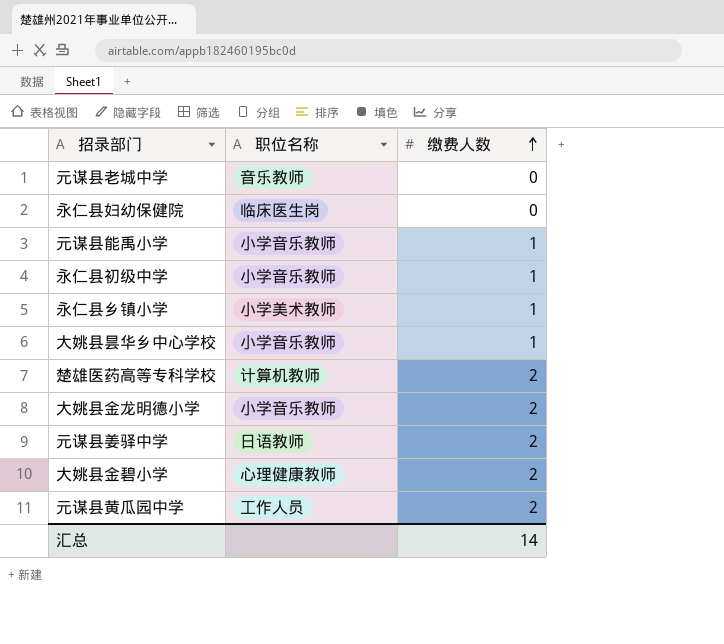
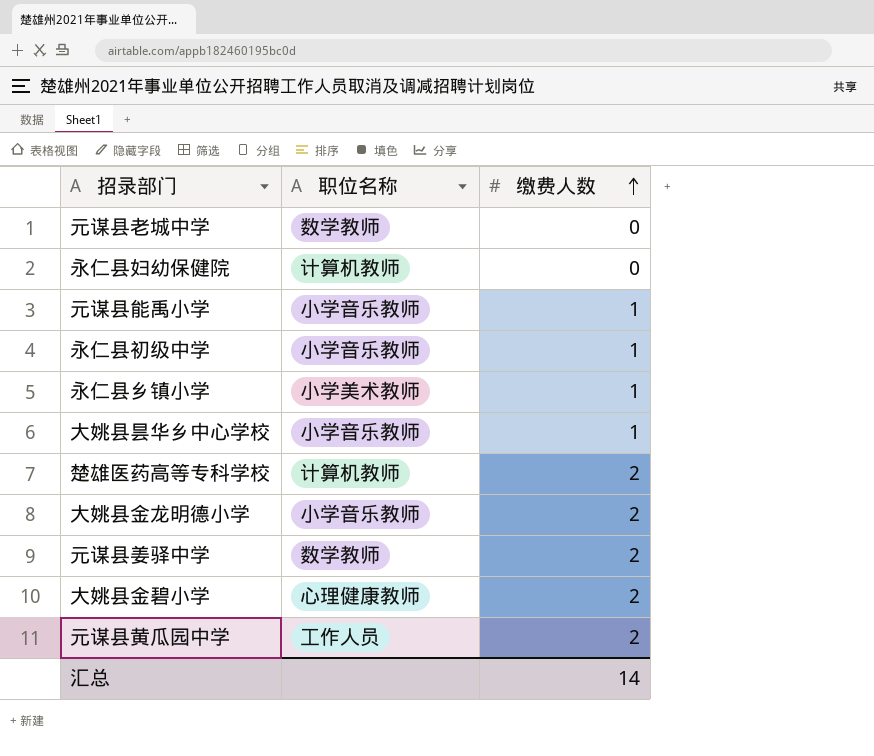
元谋县老城中学 | 职位名称: 音乐教师 -> 数学教师
永仁县妇幼保健院 | 职位名称: 临床医生岗 -> 计算机教师
元谋县姜驿中学 | 职位名称: 日语教师 -> 数学教师

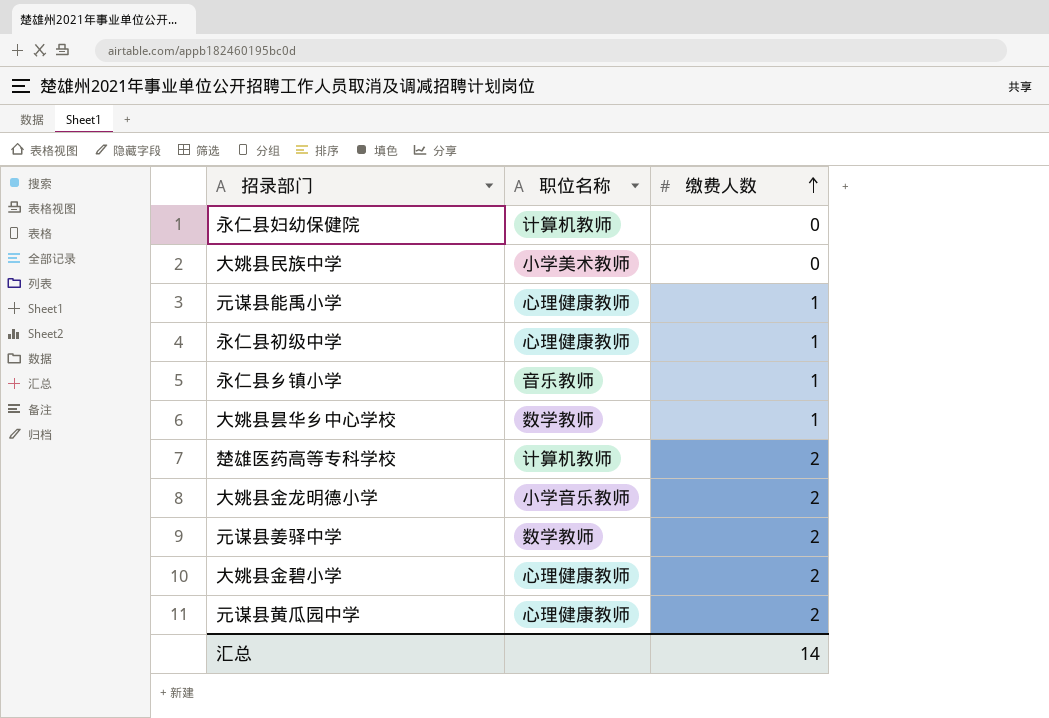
row 元谋县老城中学: 数学教师 | 0 -> none
row 大姚县民族中学: none -> 小学美术教师 | 0
元谋县能禹小学 | 职位名称: 小学音乐教师 -> 心理健康教师
永仁县初级中学 | 职位名称: 小学音乐教师 -> 心理健康教师
永仁县乡镇小学 | 职位名称: 小学美术教师 -> 音乐教师
大姚县昙华乡中心学校 | 职位名称: 小学音乐教师 -> 数学教师
元谋县黄瓜园中学 | 职位名称: 工作人员 -> 心理健康教师

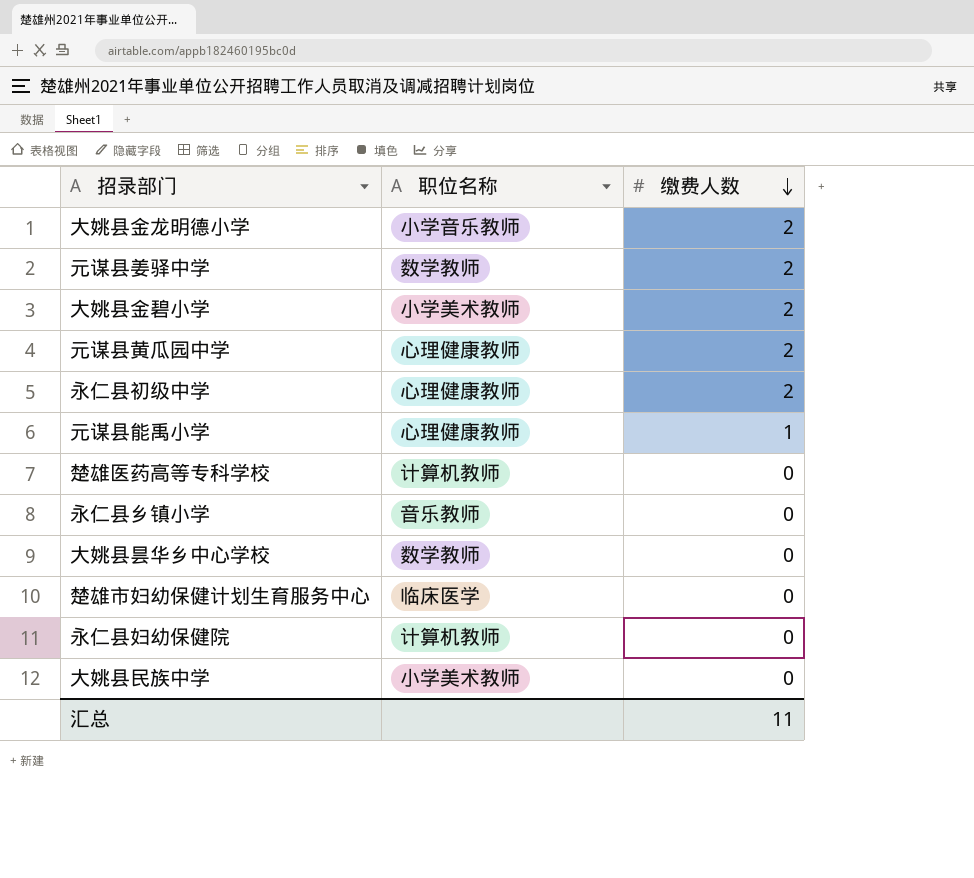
row order: 缴费人数 ascending -> 缴费人数 descending
大姚县金碧小学 | 职位名称: 心理健康教师 -> 小学美术教师
永仁县初级中学 | 缴费人数: 1 -> 2
楚雄医药高等专科学校 | 缴费人数: 2 -> 0
永仁县乡镇小学 | 缴费人数: 1 -> 0
大姚县昙华乡中心学校 | 缴费人数: 1 -> 0
row 楚雄市妇幼保健计划生育服务中心: none -> 临床医学 | 0
汇总 | 缴费人数: 14 -> 11

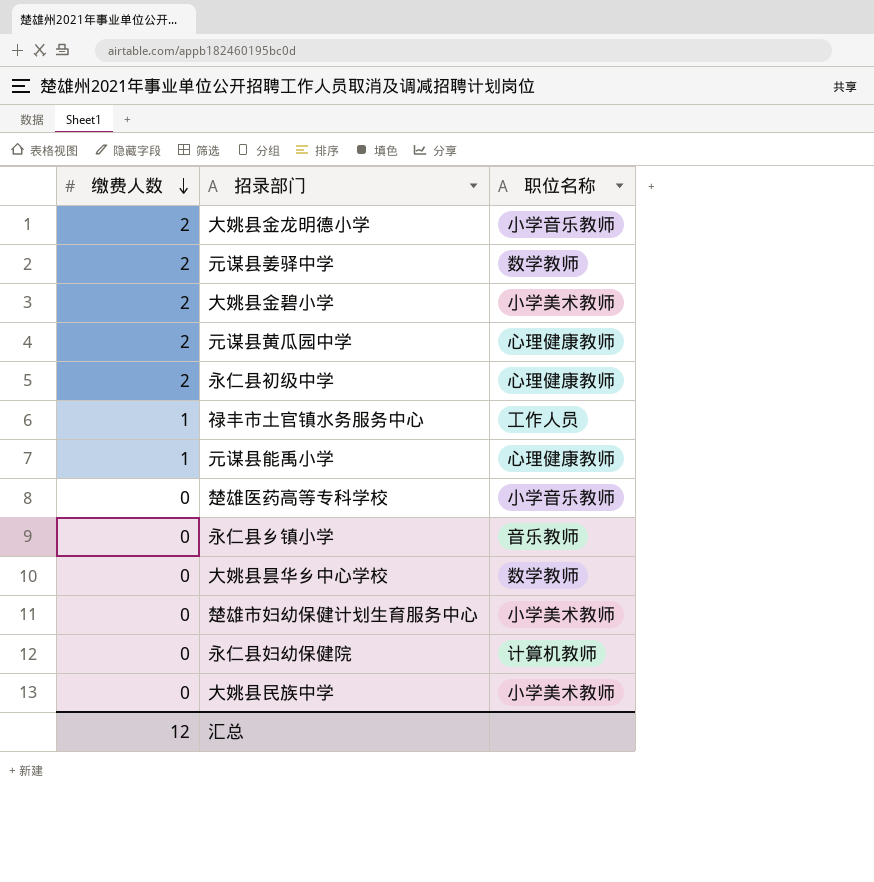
column 缴费人数 | position: 3 -> 1
row 禄丰市土官镇水务服务中心: none -> 1 | 工作人员
楚雄医药高等专科学校 | 职位名称: 计算机教师 -> 小学音乐教师
楚雄市妇幼保健计划生育服务中心 | 职位名称: 临床医学 -> 小学美术教师
汇总 | 缴费人数: 11 -> 12

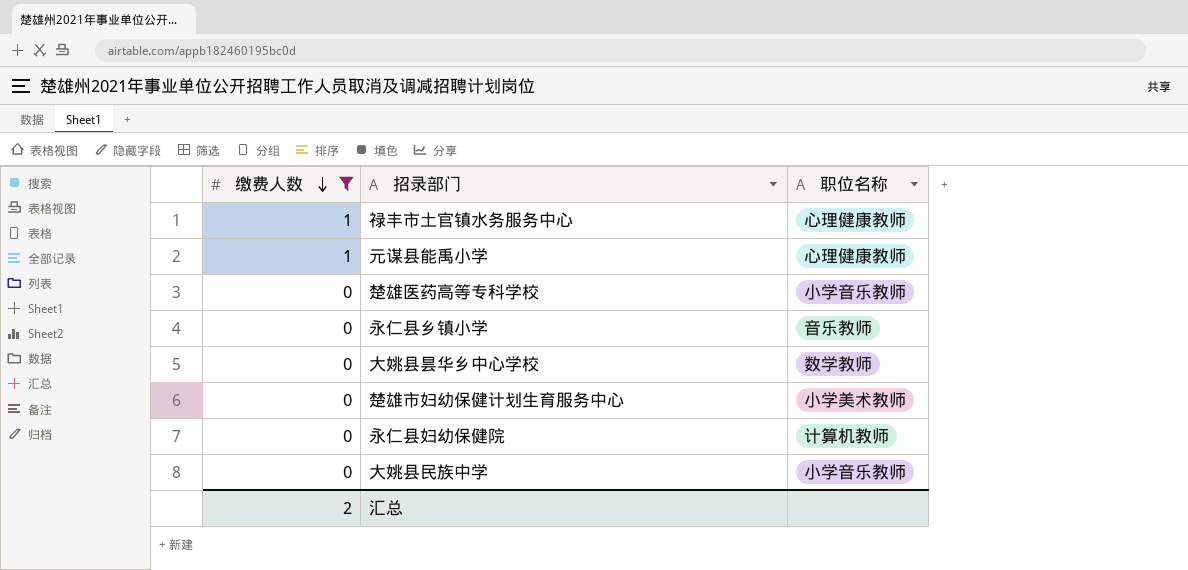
filter: none -> 缴费人数 != 2
禄丰市土官镇水务服务中心 | 职位名称: 工作人员 -> 心理健康教师
大姚县民族中学 | 职位名称: 小学美术教师 -> 小学音乐教师
汇总 | 缴费人数: 12 -> 2

